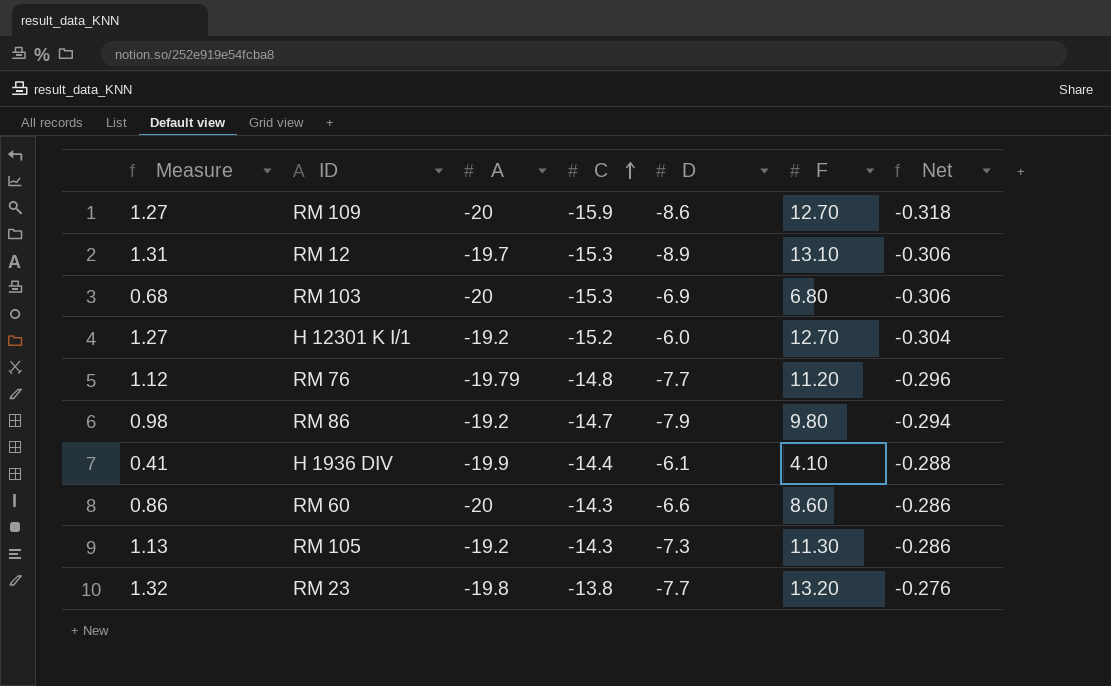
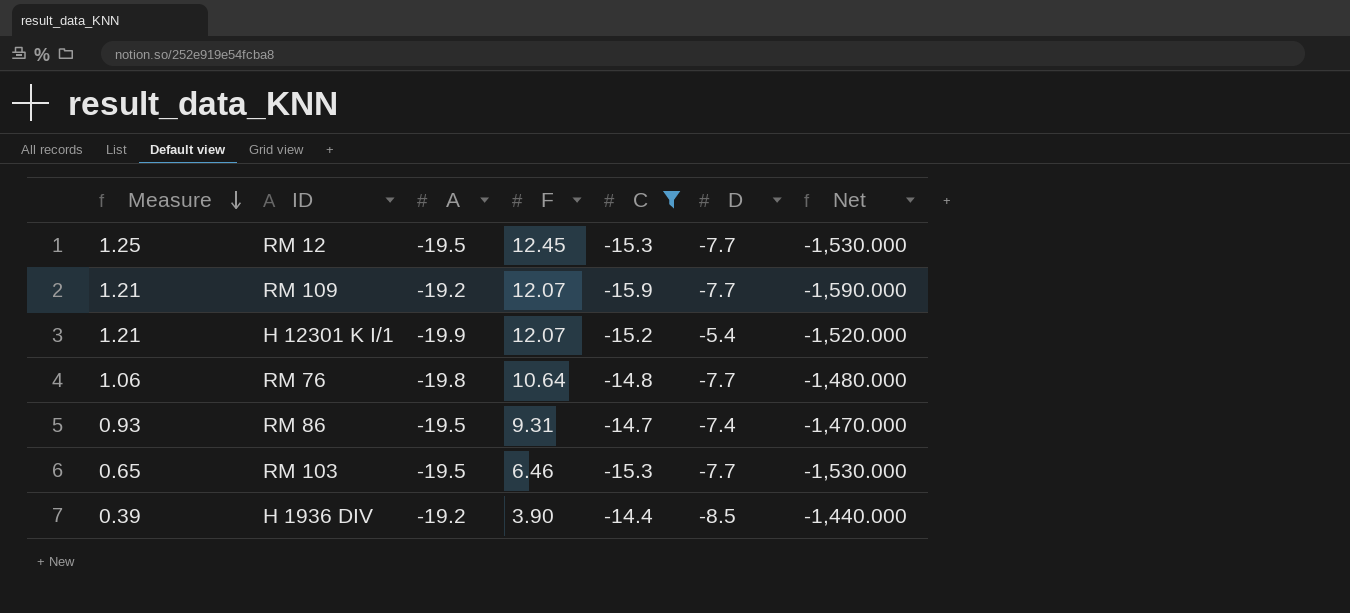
filter: none -> C <= -14.4
row order: C ascending -> Measure descending
column F | position: 6 -> 4
column Net | formula: [C] * 0.02 -> [C] * 100
RM 12 | Measure: 1.31 -> 1.25
RM 12 | A: -19.7 -> -19.5
RM 12 | F: 13.10 -> 12.45
RM 12 | D: -8.9 -> -7.7
RM 109 | Measure: 1.27 -> 1.21
RM 109 | A: -20 -> -19.2
RM 109 | F: 12.70 -> 12.07
RM 109 | D: -8.6 -> -7.7
H 12301 K I/1 | Measure: 1.27 -> 1.21
H 12301 K I/1 | A: -19.2 -> -19.9
H 12301 K I/1 | F: 12.70 -> 12.07
H 12301 K I/1 | D: -6.0 -> -5.4
RM 76 | Measure: 1.12 -> 1.06
RM 76 | A: -19.79 -> -19.8
RM 76 | F: 11.20 -> 10.64
RM 86 | Measure: 0.98 -> 0.93
RM 86 | A: -19.2 -> -19.5
RM 86 | F: 9.80 -> 9.31
RM 86 | D: -7.9 -> -7.4
RM 103 | Measure: 0.68 -> 0.65
RM 103 | A: -20 -> -19.5
RM 103 | F: 6.80 -> 6.46
RM 103 | D: -6.9 -> -7.7
H 1936 DIV | Measure: 0.41 -> 0.39
H 1936 DIV | A: -19.9 -> -19.2
H 1936 DIV | F: 4.10 -> 3.90
H 1936 DIV | D: -6.1 -> -8.5

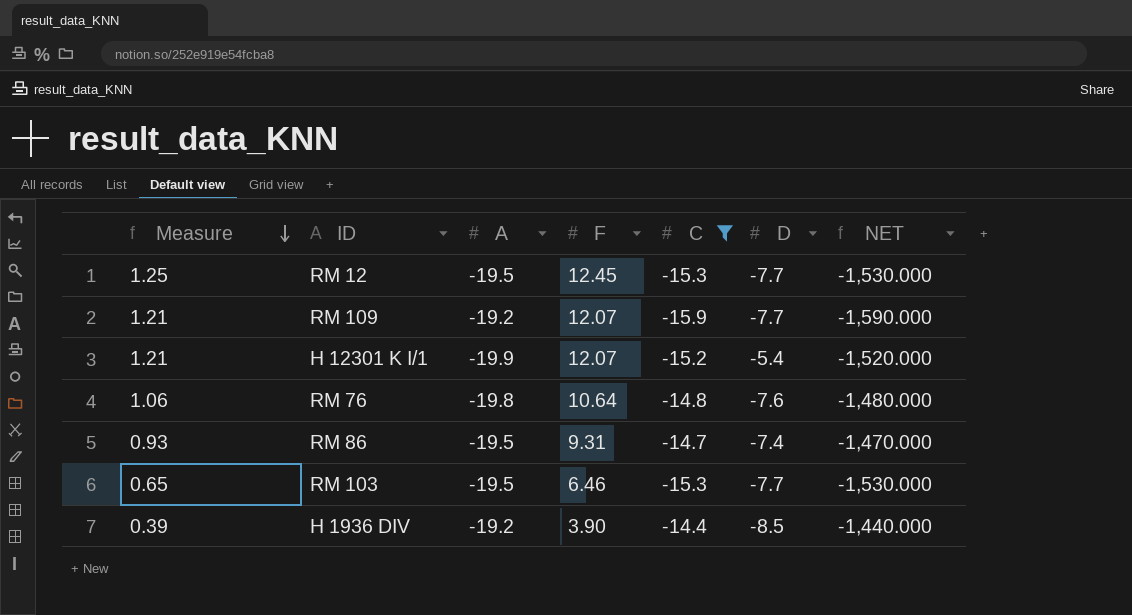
column name: Net -> NET
RM 76 | D: -7.7 -> -7.6

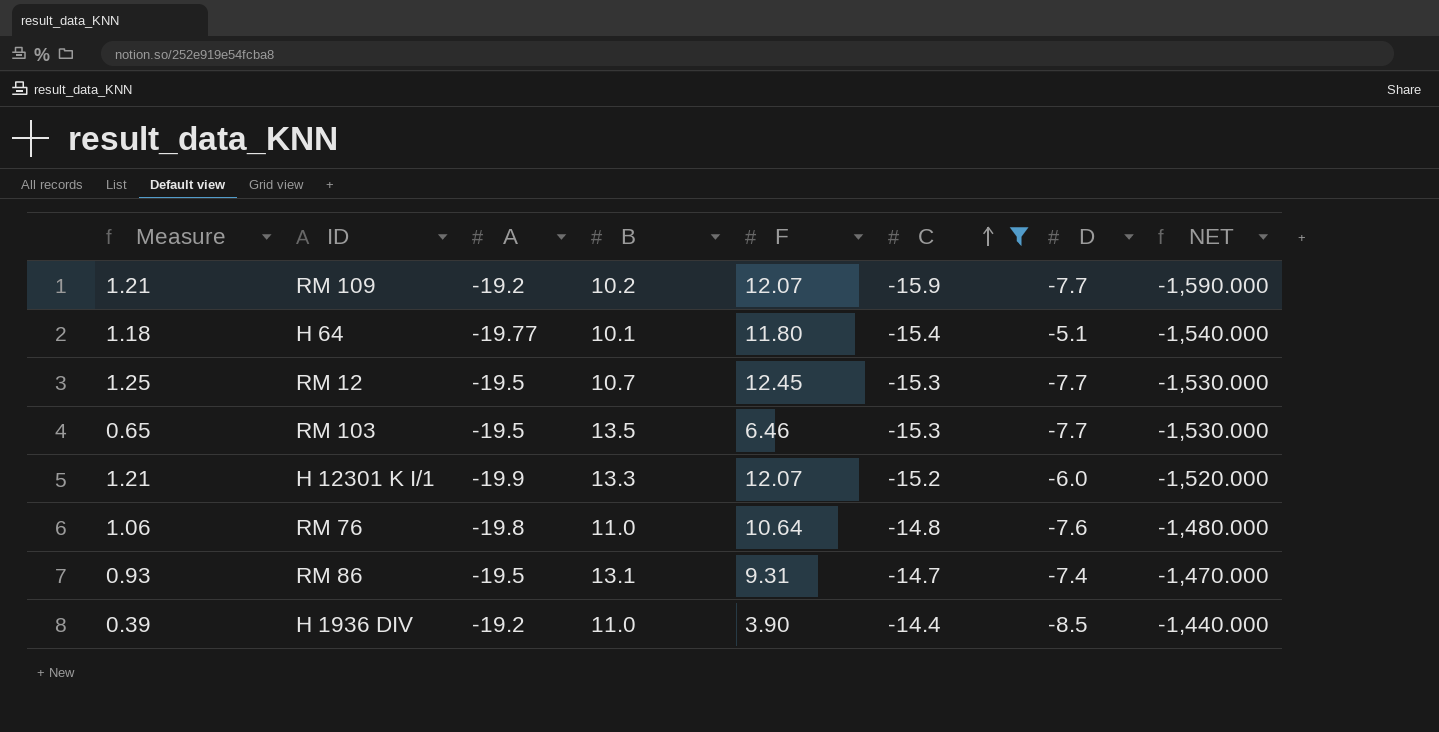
row order: Measure descending -> C ascending
column B | position: none -> 4
row H 64: none -> 1.18 | -19.77 | 10.1 | 11.80 | -15.4 | -5.1 | -1,540.000
H 12301 K I/1 | D: -5.4 -> -6.0

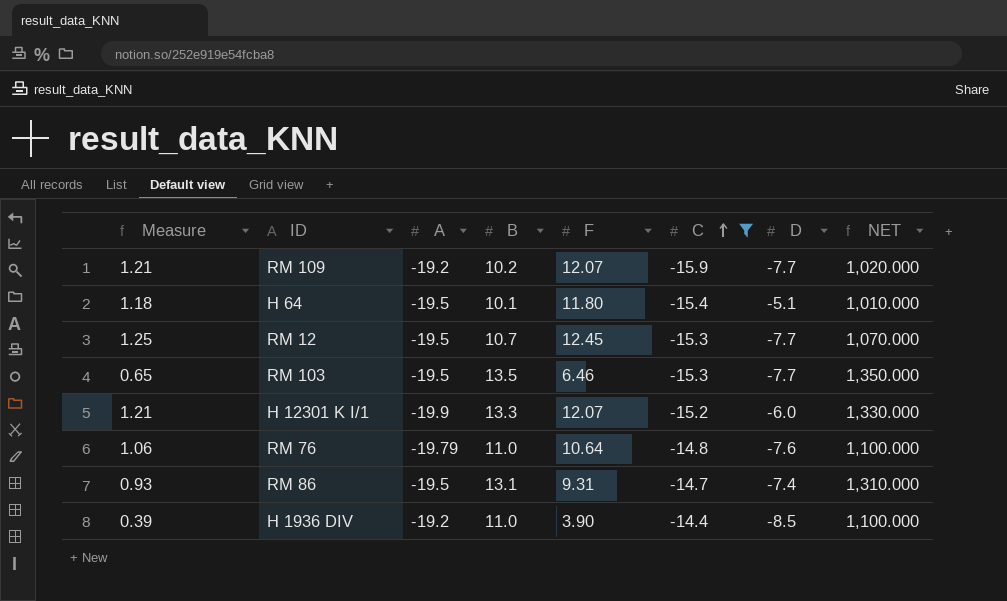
column NET | formula: [C] * 100 -> [B] * 100
H 64 | A: -19.77 -> -19.5
RM 76 | A: -19.8 -> -19.79

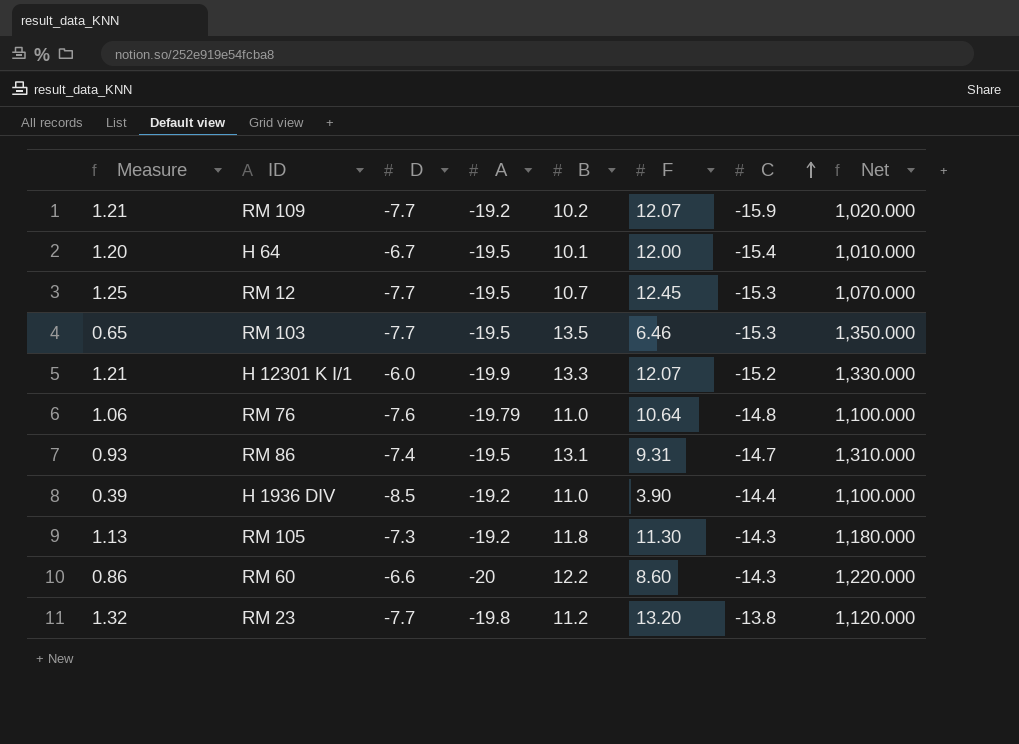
filter: C <= -14.4 -> none
column D | position: 7 -> 3
column name: NET -> Net
H 64 | Measure: 1.18 -> 1.20
H 64 | D: -5.1 -> -6.7
H 64 | F: 11.80 -> 12.00

